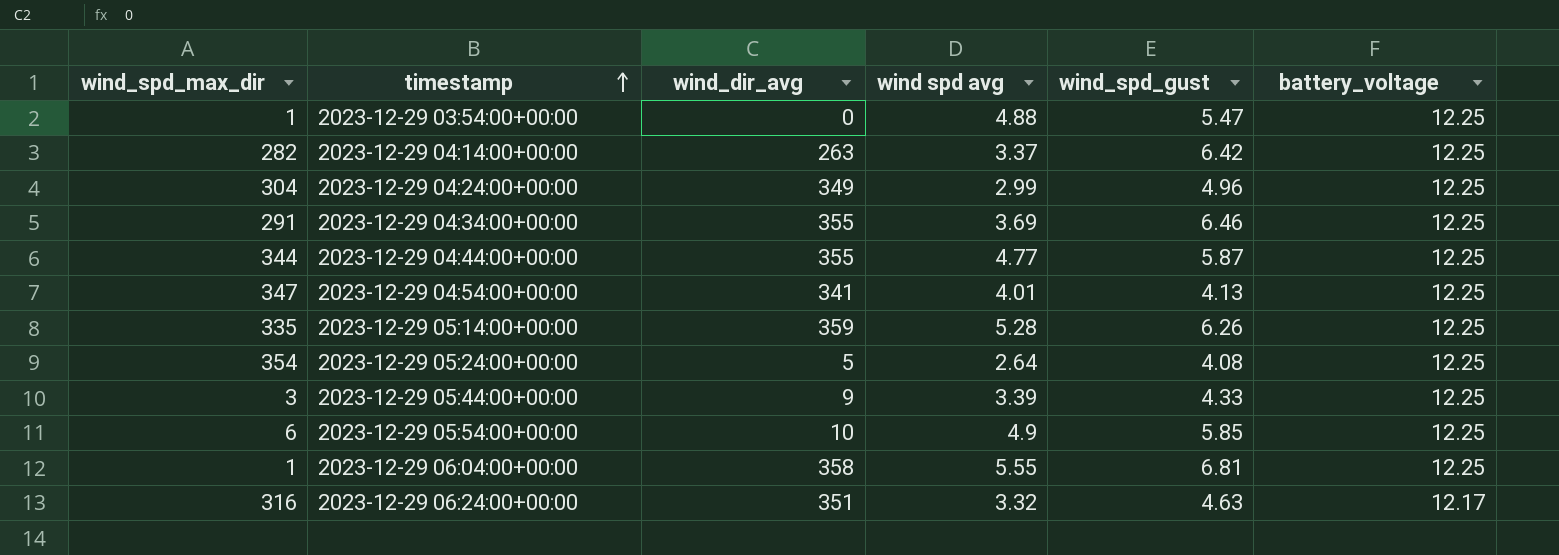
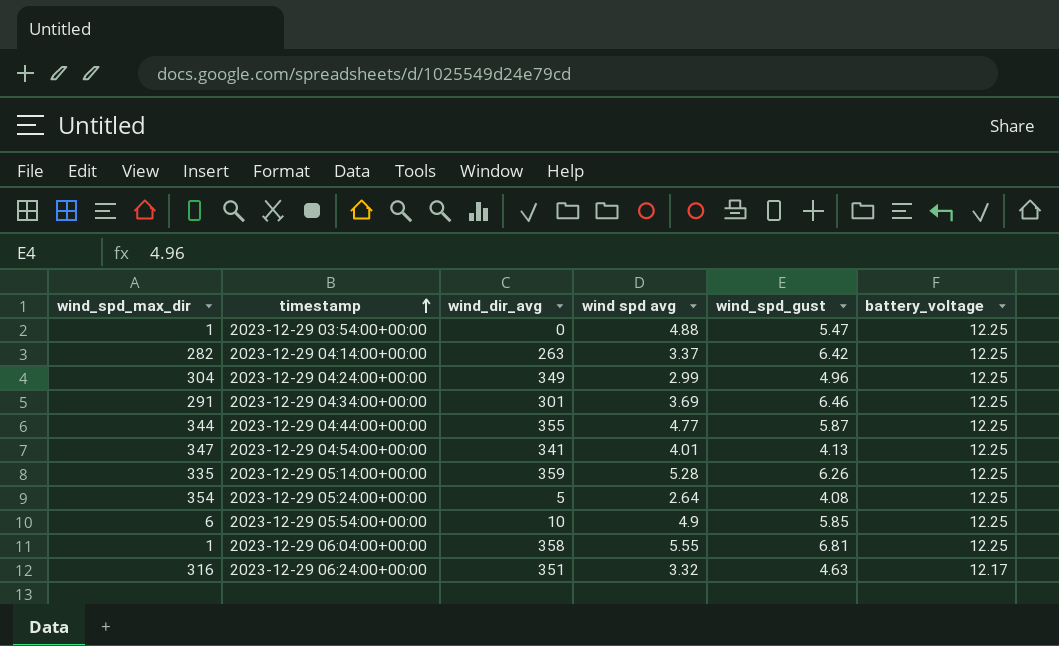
row 2023-12-29 05:44:00+00:00: 3 | 9 | 3.39 | 4.33 | 12.25 -> none
2023-12-29 04:34:00+00:00 | wind_dir_avg: 355 -> 301

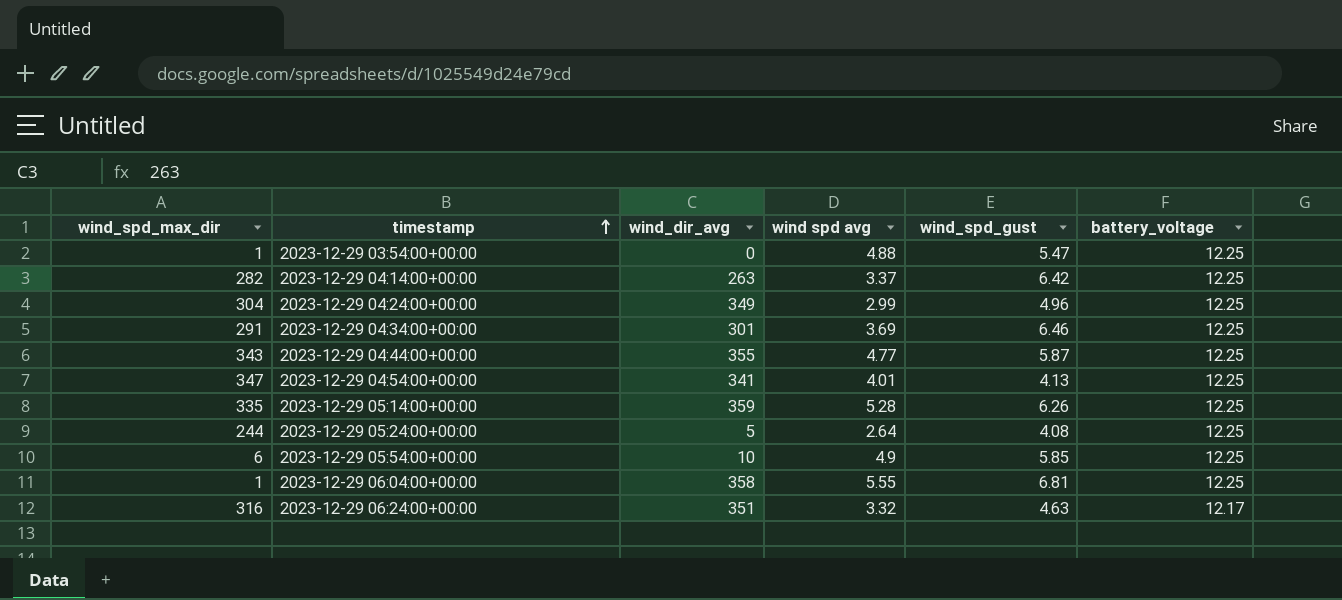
2023-12-29 04:44:00+00:00 | wind_spd_max_dir: 344 -> 343
2023-12-29 05:24:00+00:00 | wind_spd_max_dir: 354 -> 244

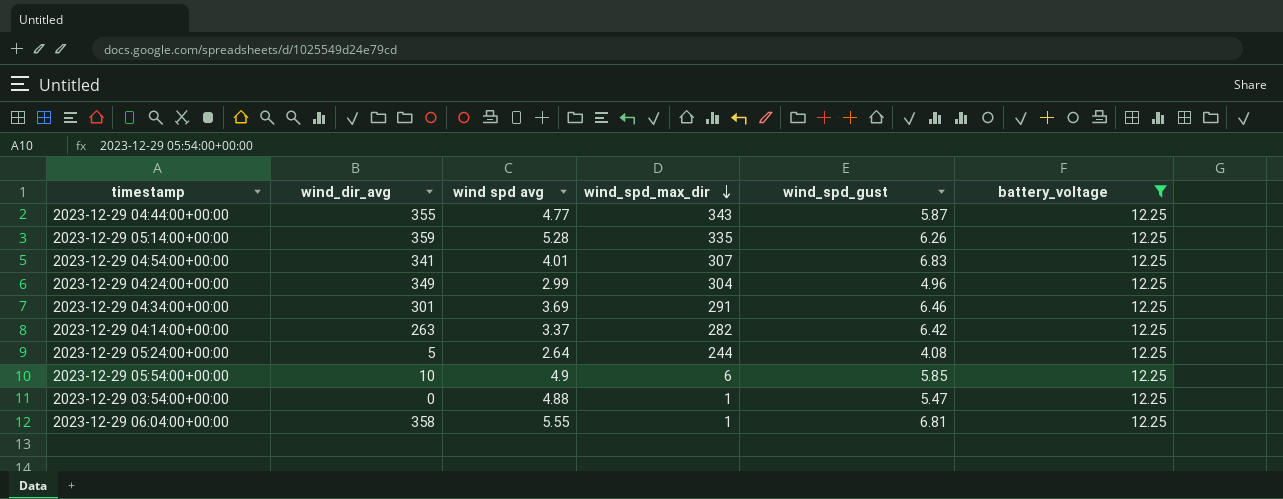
filter: none -> battery_voltage = 12.25
row order: timestamp ascending -> wind_spd_max_dir descending
column wind_spd_max_dir | position: 1 -> 4
2023-12-29 04:54:00+00:00 | wind_spd_max_dir: 347 -> 307
2023-12-29 04:54:00+00:00 | wind_spd_gust: 4.13 -> 6.83

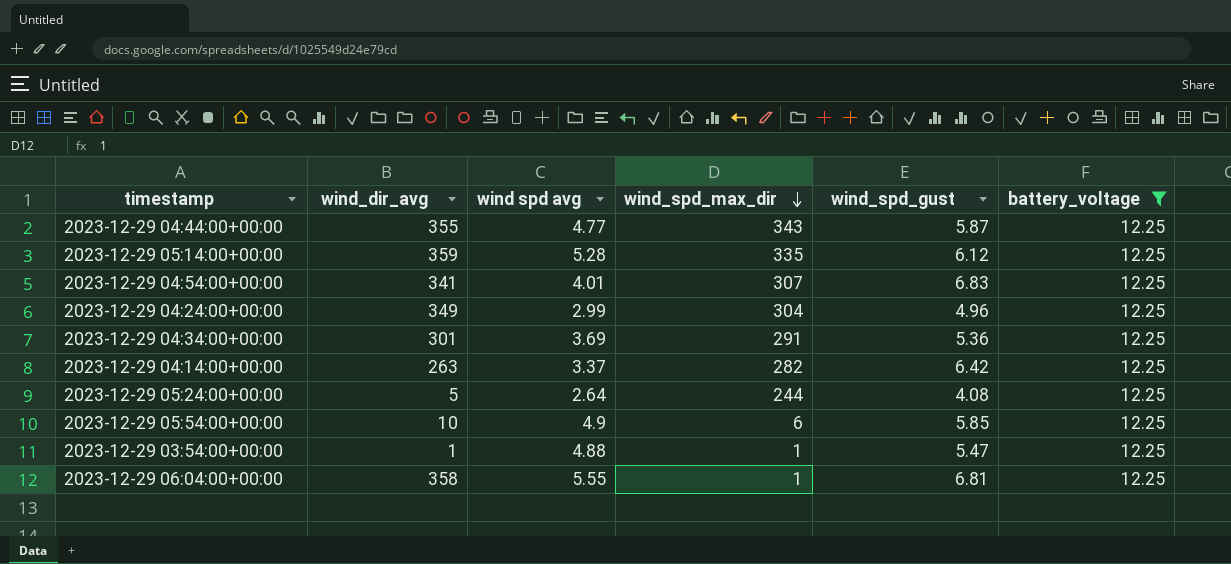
2023-12-29 05:14:00+00:00 | wind_spd_gust: 6.26 -> 6.12
2023-12-29 04:34:00+00:00 | wind_spd_gust: 6.46 -> 5.36
2023-12-29 03:54:00+00:00 | wind_dir_avg: 0 -> 1

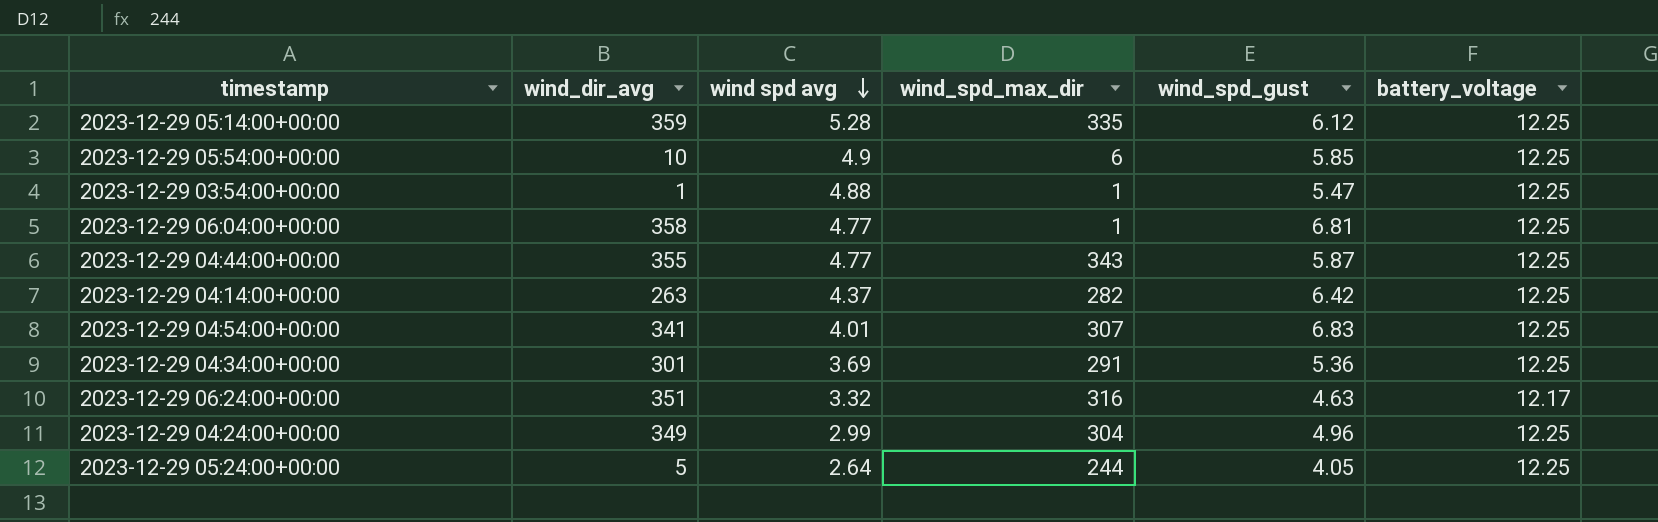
filter: battery_voltage = 12.25 -> none
row order: wind_spd_max_dir descending -> wind spd avg descending
2023-12-29 06:04:00+00:00 | wind spd avg: 5.55 -> 4.77
2023-12-29 04:14:00+00:00 | wind spd avg: 3.37 -> 4.37
2023-12-29 05:24:00+00:00 | wind_spd_gust: 4.08 -> 4.05

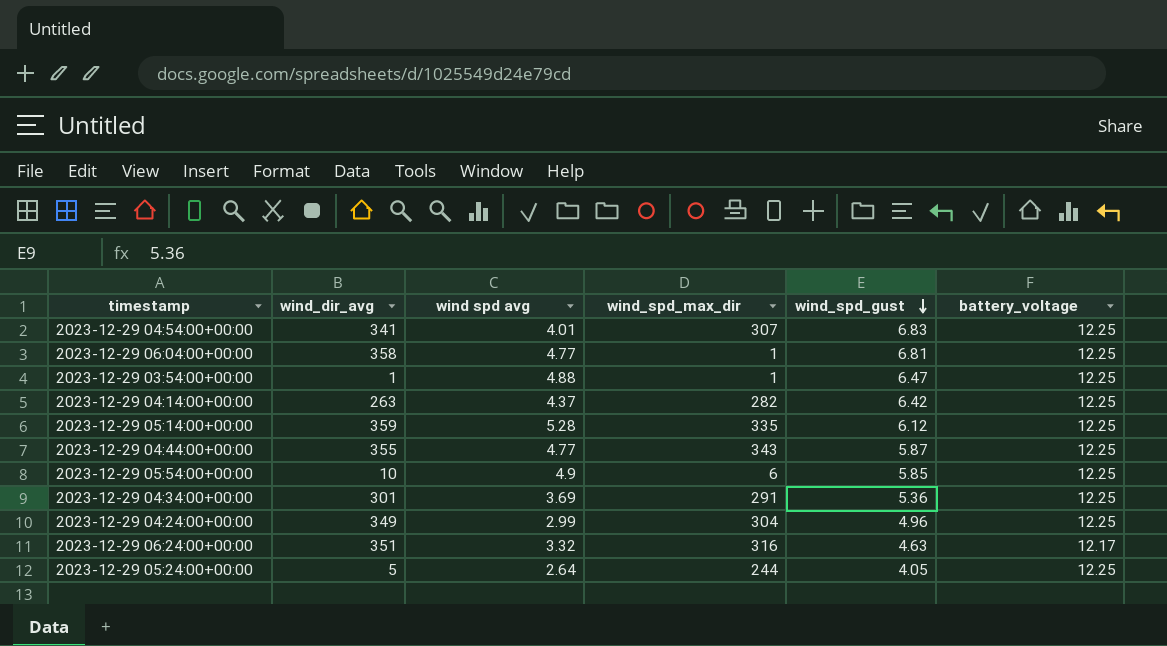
row order: wind spd avg descending -> wind_spd_gust descending
2023-12-29 03:54:00+00:00 | wind_spd_gust: 5.47 -> 6.47

